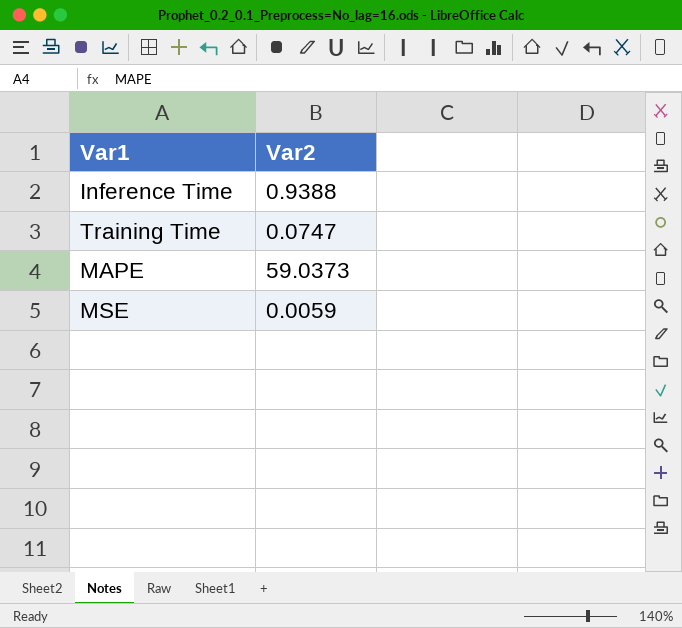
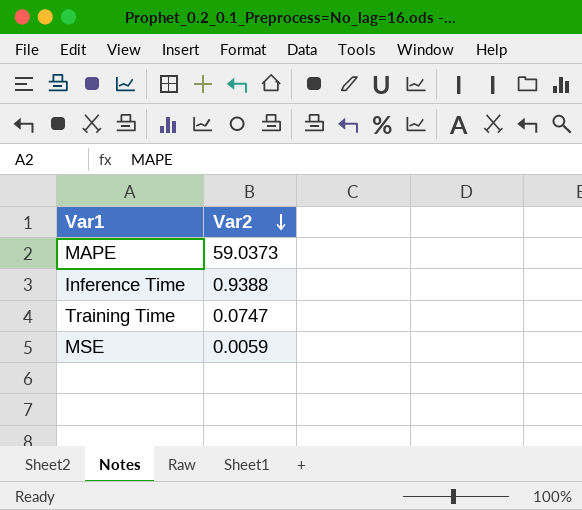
row order: none -> Var2 descending

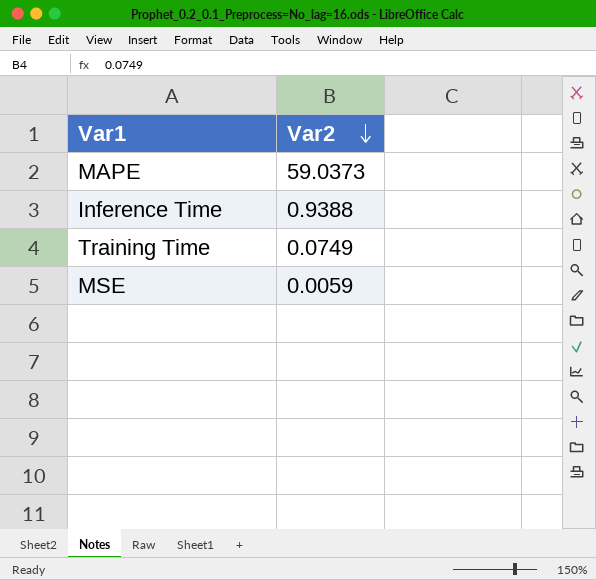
Training Time | Var2: 0.0747 -> 0.0749

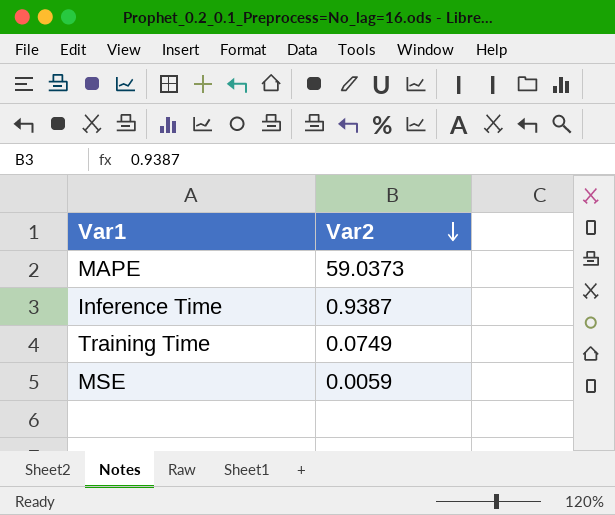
Inference Time | Var2: 0.9388 -> 0.9387

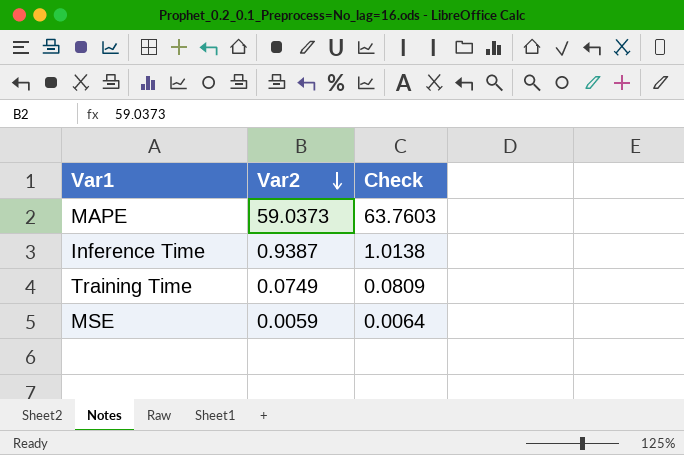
column Check | formula: none -> [Var2] * 1.08

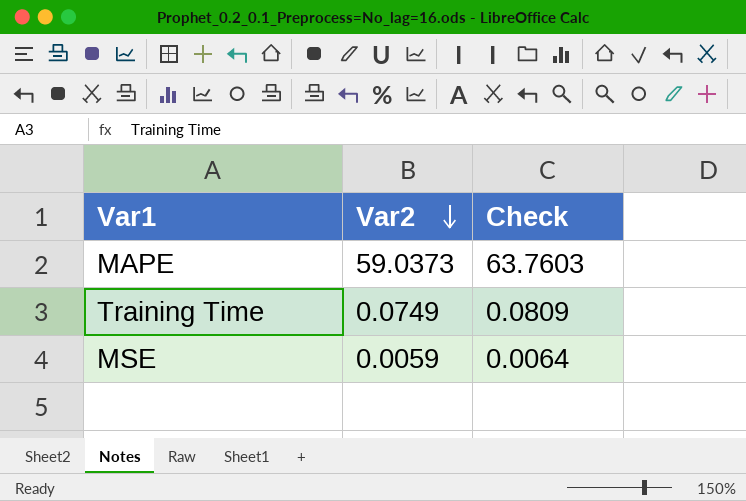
row Inference Time: 0.9387 | 1.0138 -> none

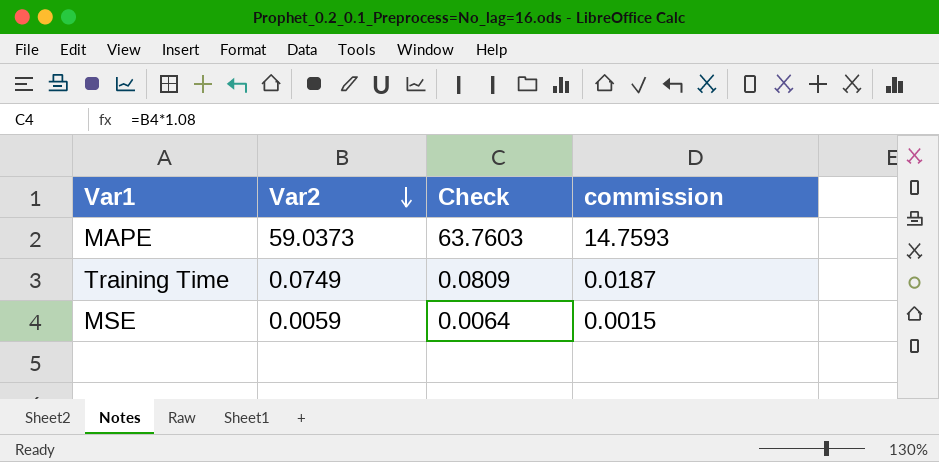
column commission | formula: none -> [Var2] * 0.25

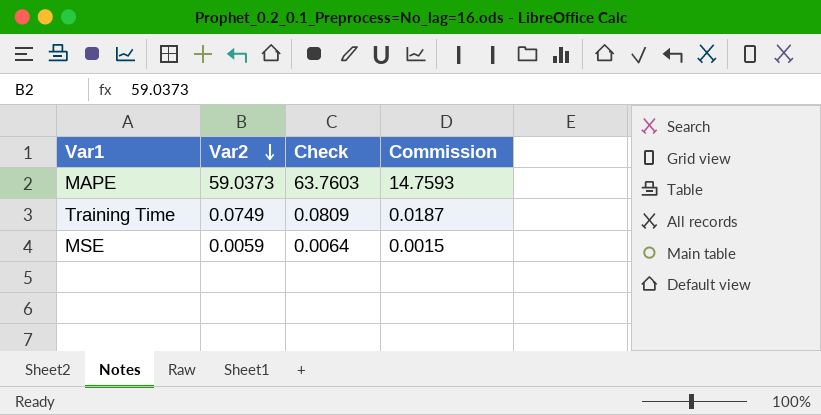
column name: commission -> Commission

